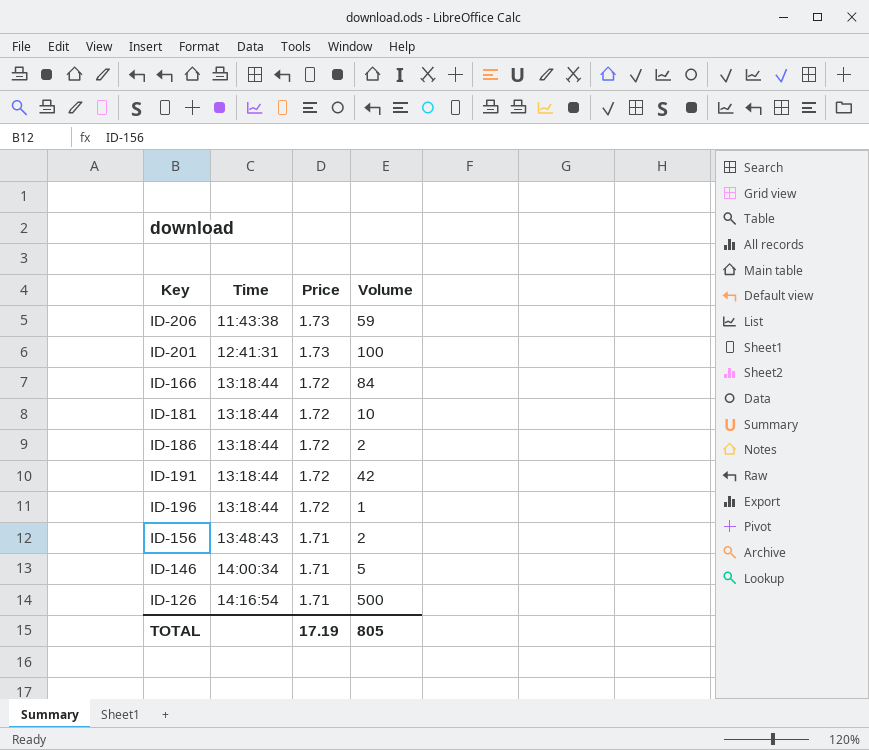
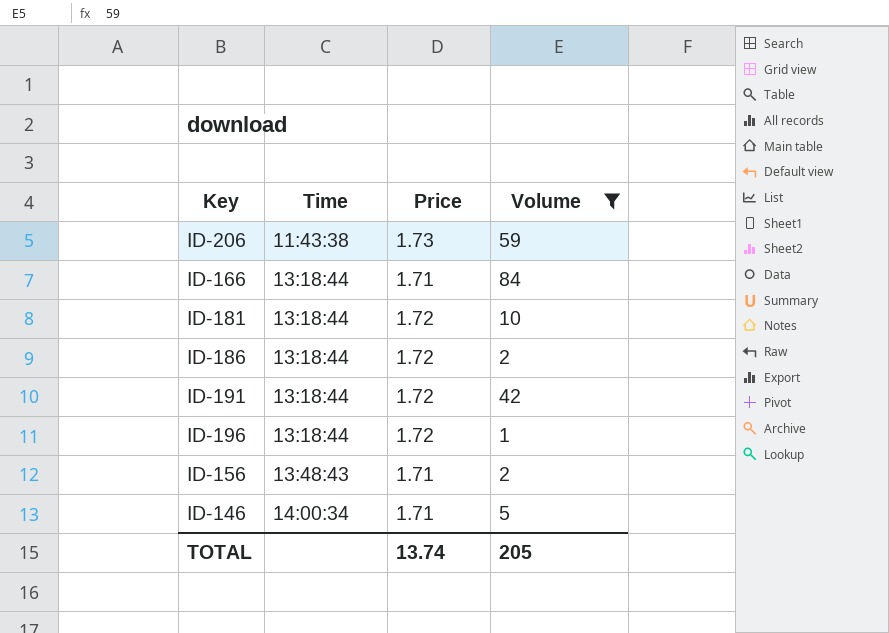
filter: none -> Volume <= 84
ID-166 | Price: 1.72 -> 1.71
TOTAL | Price: 17.19 -> 13.74
TOTAL | Volume: 805 -> 205

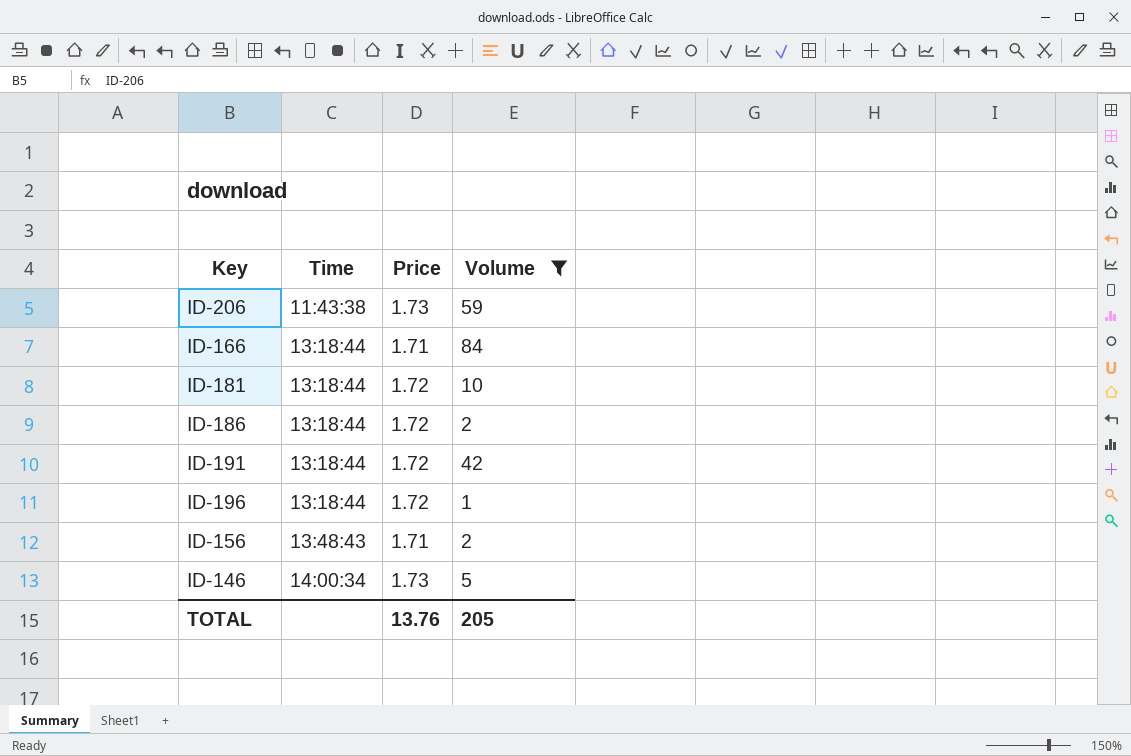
ID-146 | Price: 1.71 -> 1.73
TOTAL | Price: 13.74 -> 13.76

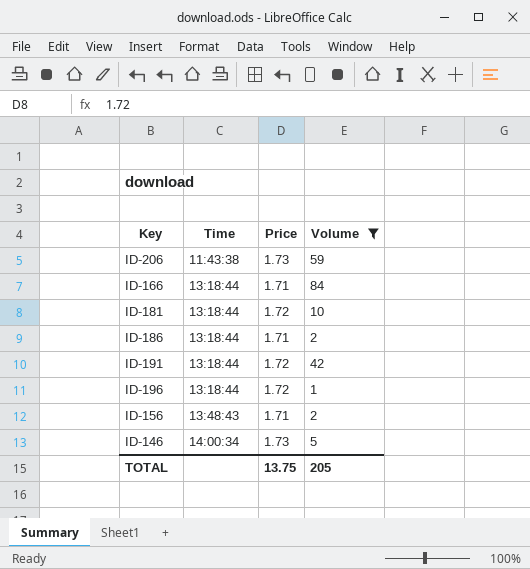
ID-186 | Price: 1.72 -> 1.71
TOTAL | Price: 13.76 -> 13.75

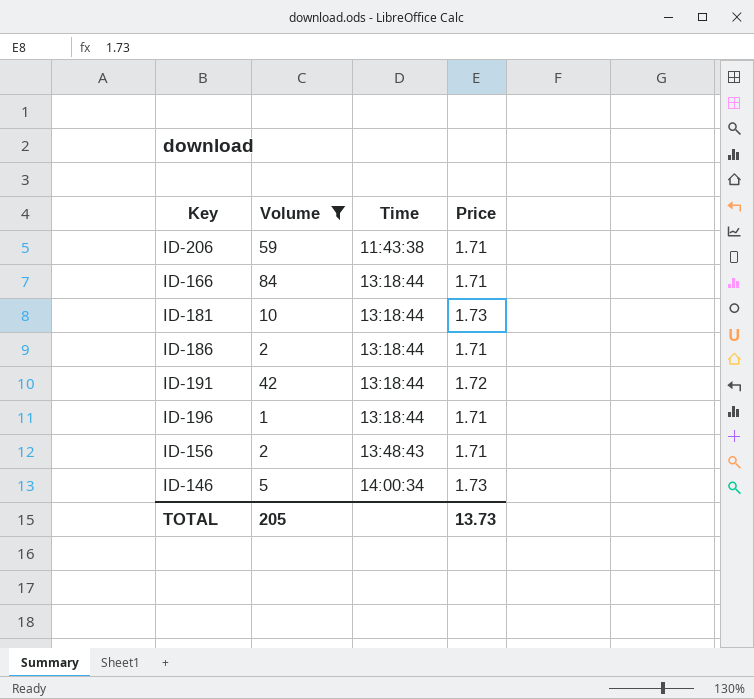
column Volume | position: 4 -> 2
ID-206 | Price: 1.73 -> 1.71
ID-181 | Price: 1.72 -> 1.73
ID-196 | Price: 1.72 -> 1.71
TOTAL | Price: 13.75 -> 13.73

